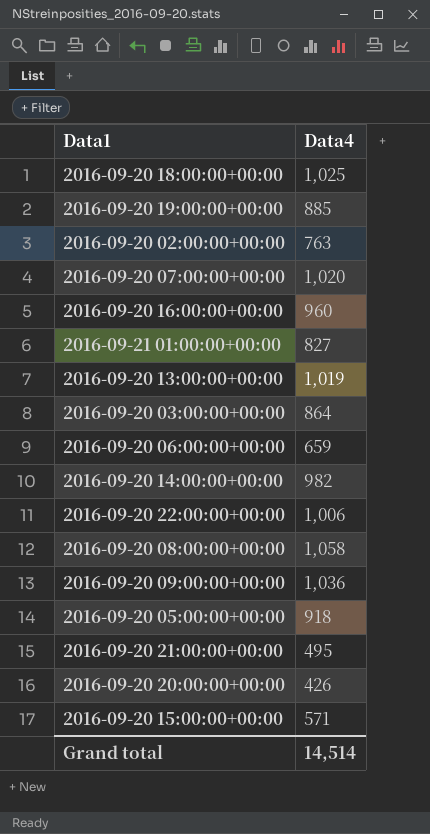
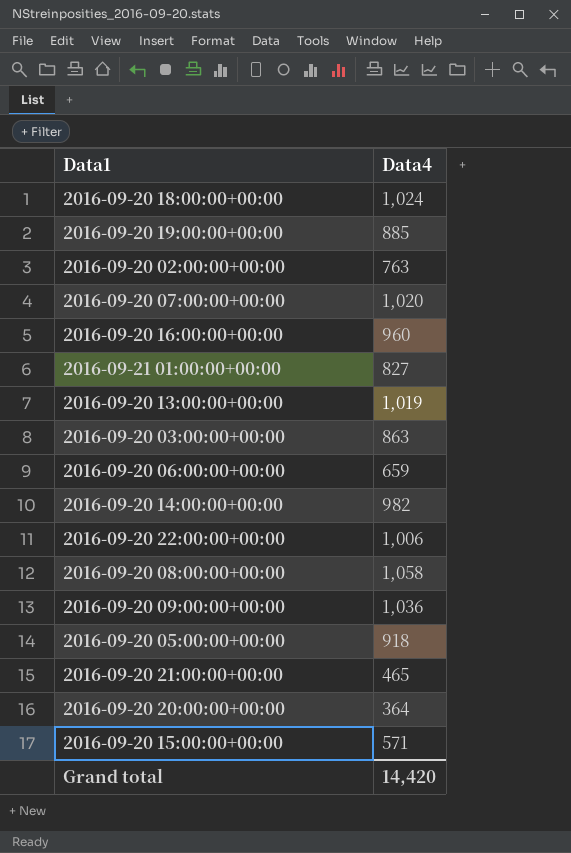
2016-09-20 18:00:00+00:00 | Data4: 1,025 -> 1,024
2016-09-20 03:00:00+00:00 | Data4: 864 -> 863
2016-09-20 21:00:00+00:00 | Data4: 495 -> 465
2016-09-20 20:00:00+00:00 | Data4: 426 -> 364
Grand total | Data4: 14,514 -> 14,420

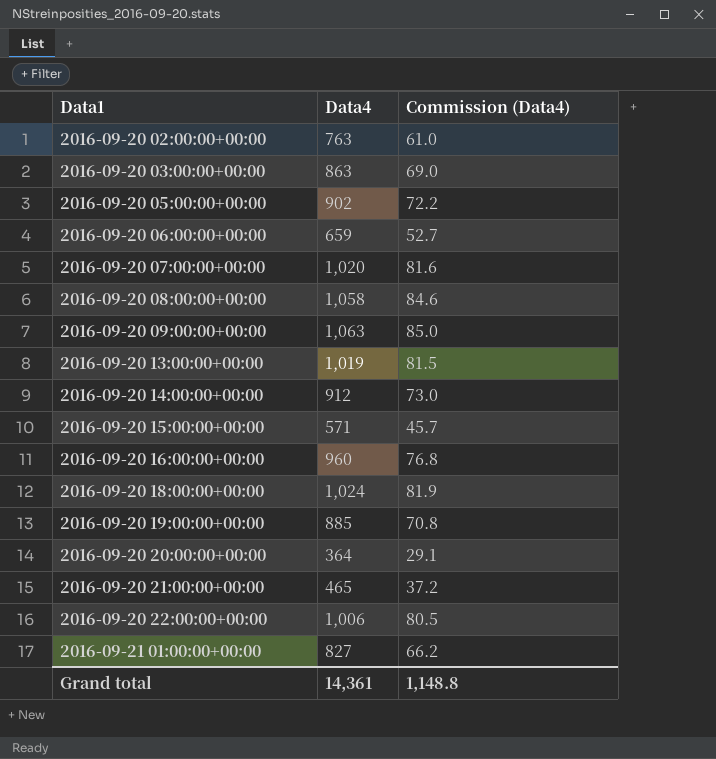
row order: none -> Data1 ascending
column Commission (Data4) | formula: none -> [Data4] * 0.08
2016-09-20 05:00:00+00:00 | Data4: 918 -> 902
2016-09-20 09:00:00+00:00 | Data4: 1,036 -> 1,063
2016-09-20 14:00:00+00:00 | Data4: 982 -> 912
Grand total | Data4: 14,420 -> 14,361

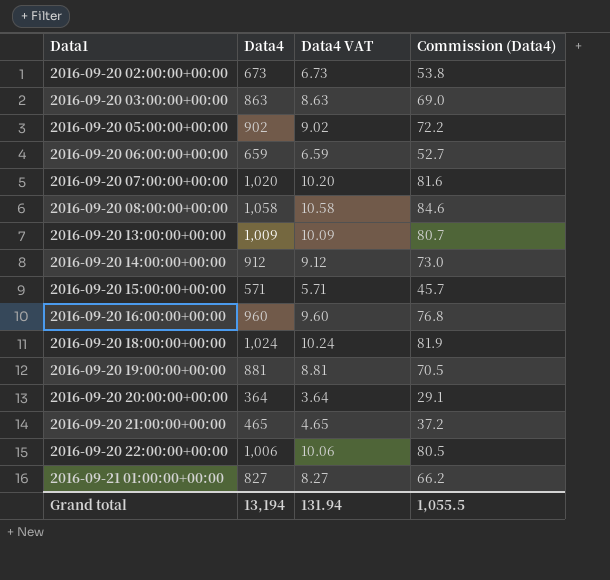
column Data4 VAT | formula: none -> [Data4] * 0.01
row 2016-09-20 09:00:00+00:00: 1,063 | 85.0 -> none
2016-09-20 02:00:00+00:00 | Data4: 763 -> 673
2016-09-20 02:00:00+00:00 | Commission (Data4): 61.0 -> 53.8
2016-09-20 13:00:00+00:00 | Data4: 1,019 -> 1,009
2016-09-20 13:00:00+00:00 | Commission (Data4): 81.5 -> 80.7
2016-09-20 19:00:00+00:00 | Data4: 885 -> 881
2016-09-20 19:00:00+00:00 | Commission (Data4): 70.8 -> 70.5
Grand total | Data4: 14,361 -> 13,194
Grand total | Commission (Data4): 1,148.8 -> 1,055.5

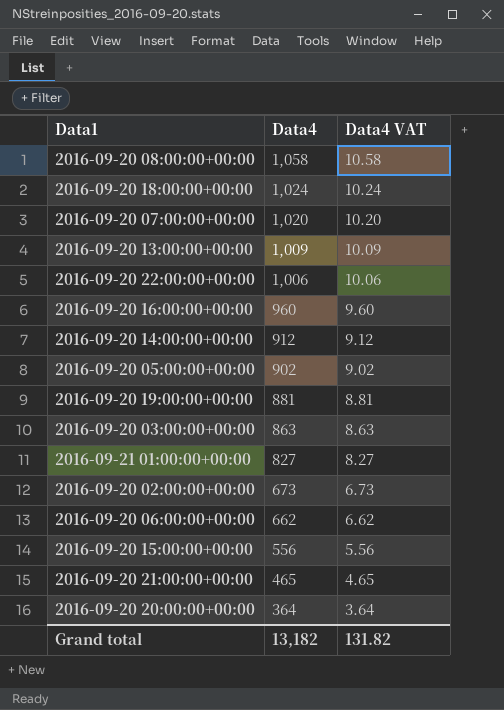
row order: Data1 ascending -> Data4 descending
column Commission (Data4) | formula: [Data4] * 0.08 -> none
2016-09-20 06:00:00+00:00 | Data4: 659 -> 662
2016-09-20 06:00:00+00:00 | Data4 VAT: 6.59 -> 6.62
2016-09-20 15:00:00+00:00 | Data4: 571 -> 556
2016-09-20 15:00:00+00:00 | Data4 VAT: 5.71 -> 5.56
Grand total | Data4: 13,194 -> 13,182
Grand total | Data4 VAT: 131.94 -> 131.82

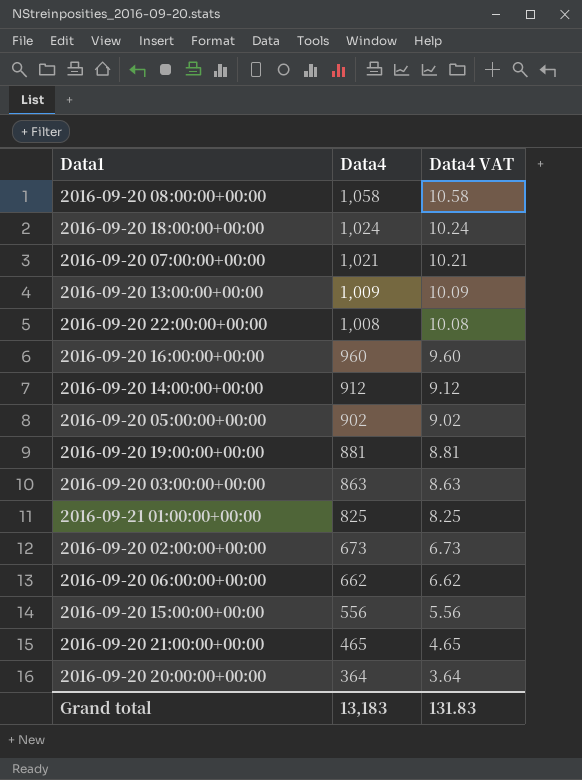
2016-09-20 07:00:00+00:00 | Data4: 1,020 -> 1,021
2016-09-20 07:00:00+00:00 | Data4 VAT: 10.20 -> 10.21
2016-09-20 22:00:00+00:00 | Data4: 1,006 -> 1,008
2016-09-20 22:00:00+00:00 | Data4 VAT: 10.06 -> 10.08
2016-09-21 01:00:00+00:00 | Data4: 827 -> 825
2016-09-21 01:00:00+00:00 | Data4 VAT: 8.27 -> 8.25
Grand total | Data4: 13,182 -> 13,183
Grand total | Data4 VAT: 131.82 -> 131.83

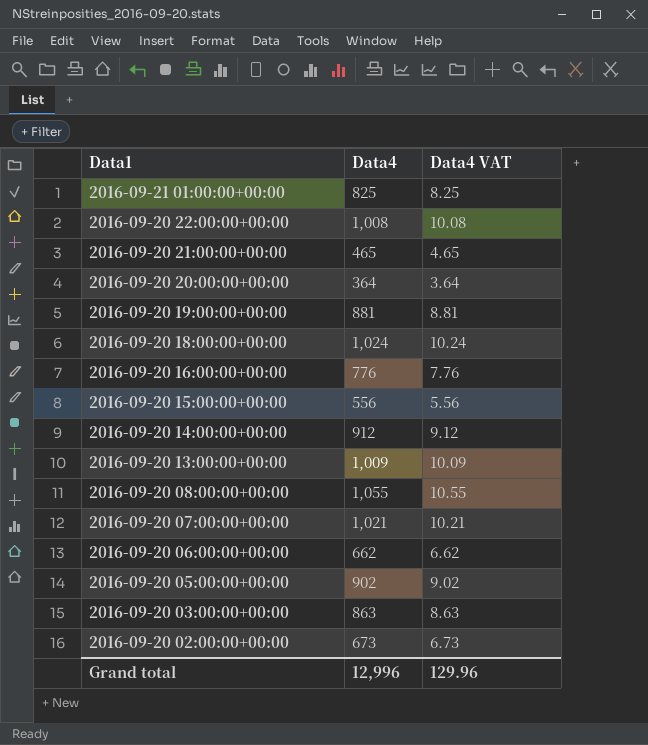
row order: Data4 descending -> Data1 descending
2016-09-20 16:00:00+00:00 | Data4: 960 -> 776
2016-09-20 16:00:00+00:00 | Data4 VAT: 9.60 -> 7.76
2016-09-20 08:00:00+00:00 | Data4: 1,058 -> 1,055
2016-09-20 08:00:00+00:00 | Data4 VAT: 10.58 -> 10.55
Grand total | Data4: 13,183 -> 12,996
Grand total | Data4 VAT: 131.83 -> 129.96

